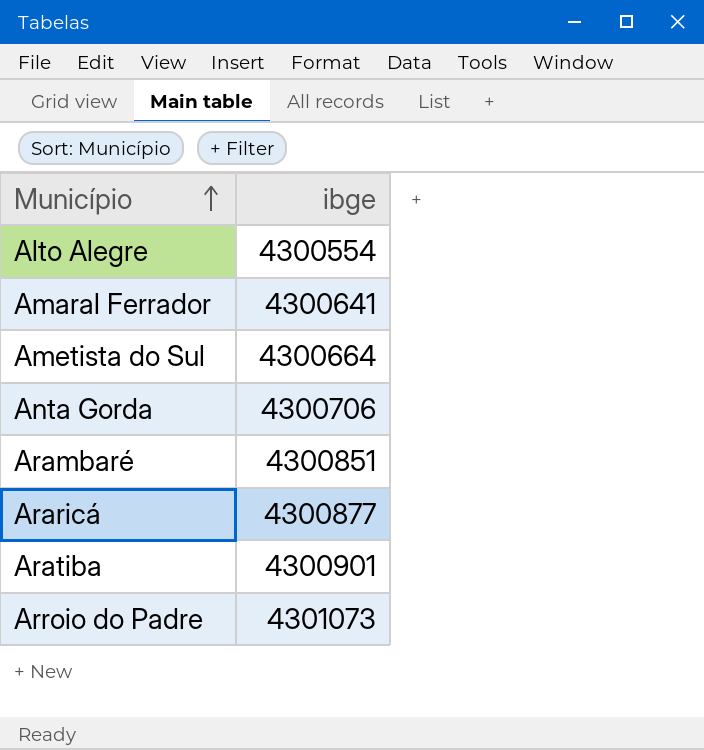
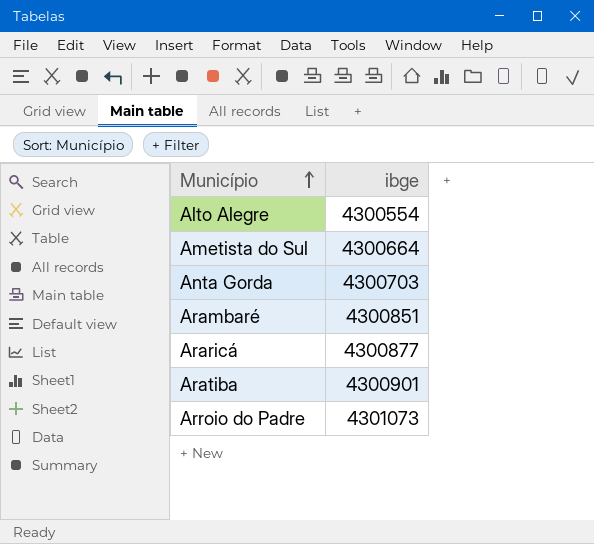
row Amaral Ferrador: 4300641 -> none
Anta Gorda | ibge: 4300706 -> 4300703

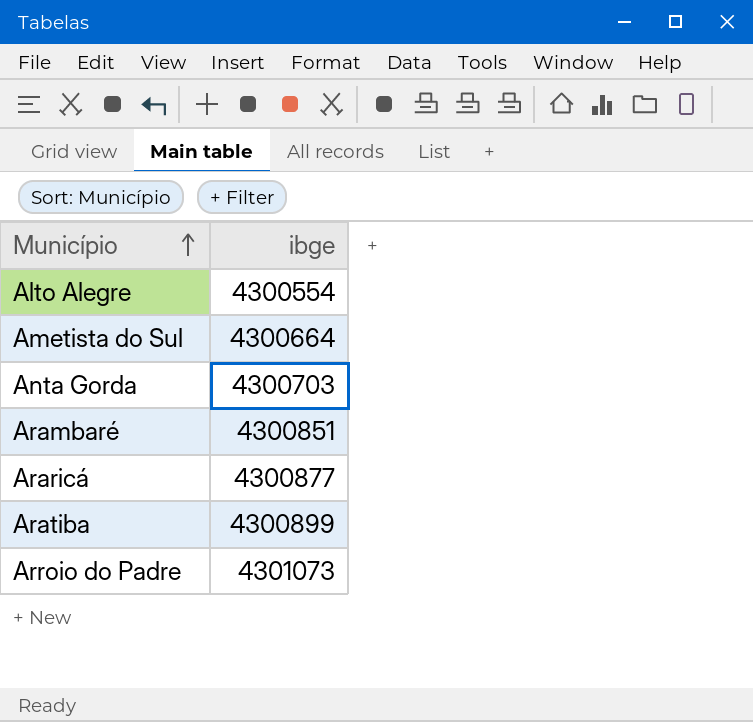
Aratiba | ibge: 4300901 -> 4300899

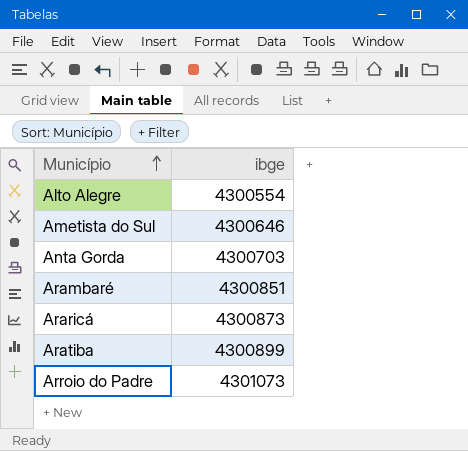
Ametista do Sul | ibge: 4300664 -> 4300646
Araricá | ibge: 4300877 -> 4300873

